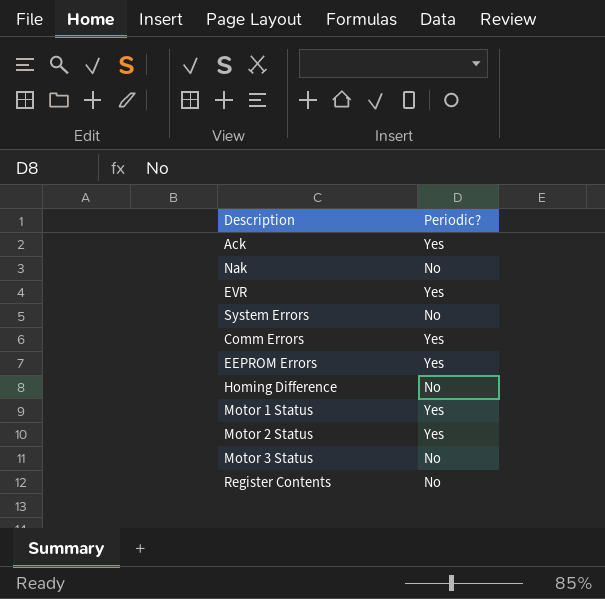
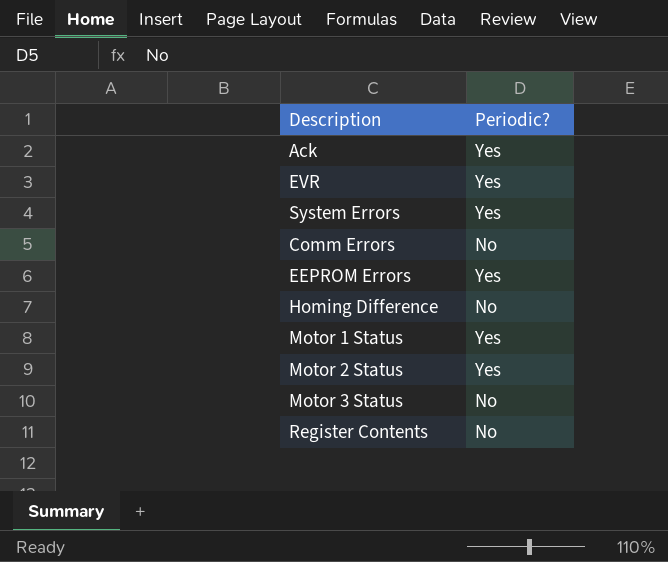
row Nak: No -> none
System Errors | Periodic?: No -> Yes
Comm Errors | Periodic?: Yes -> No

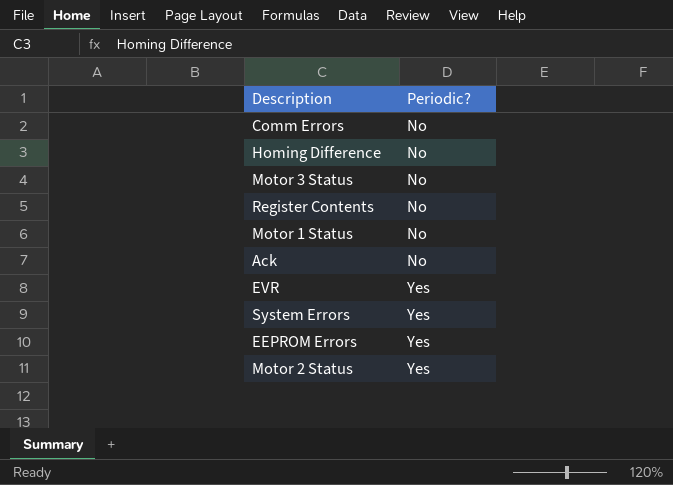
row order: none -> Periodic? ascending
Motor 1 Status | Periodic?: Yes -> No
Ack | Periodic?: Yes -> No

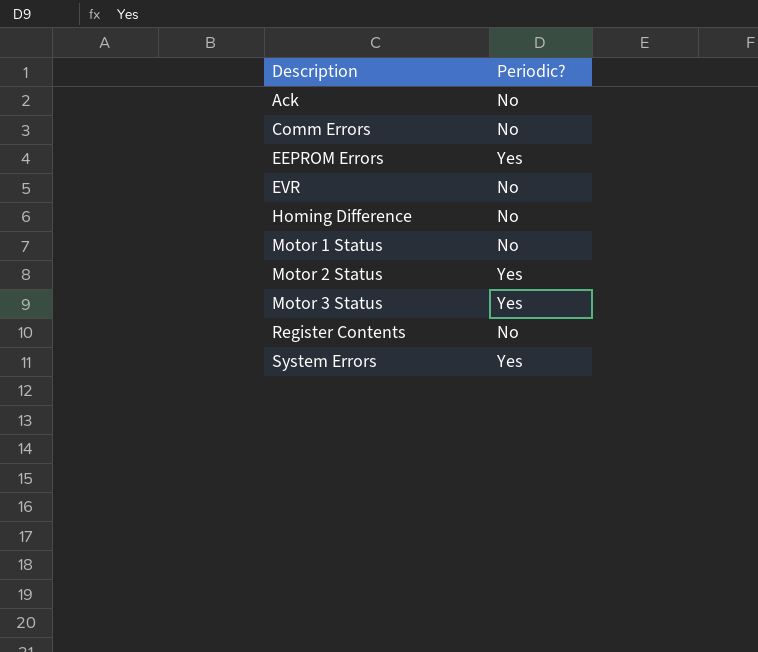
row order: Periodic? ascending -> Description ascending
EVR | Periodic?: Yes -> No
Motor 3 Status | Periodic?: No -> Yes

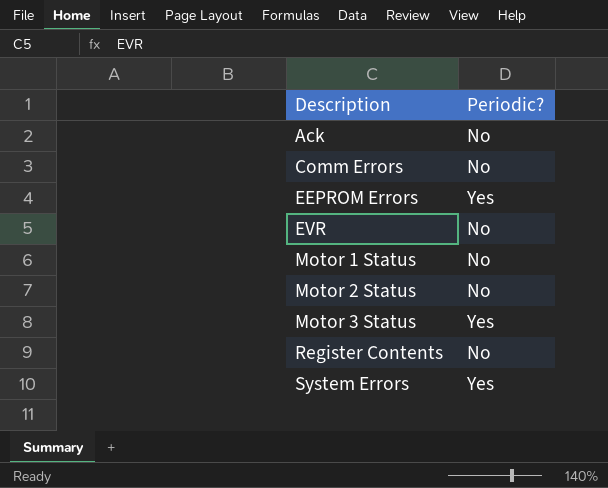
row Homing Difference: No -> none
Motor 2 Status | Periodic?: Yes -> No

